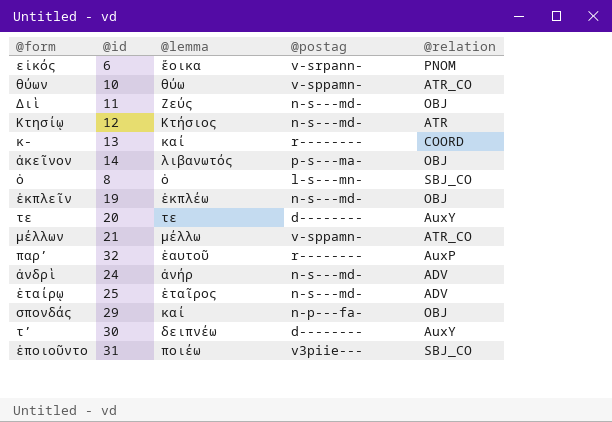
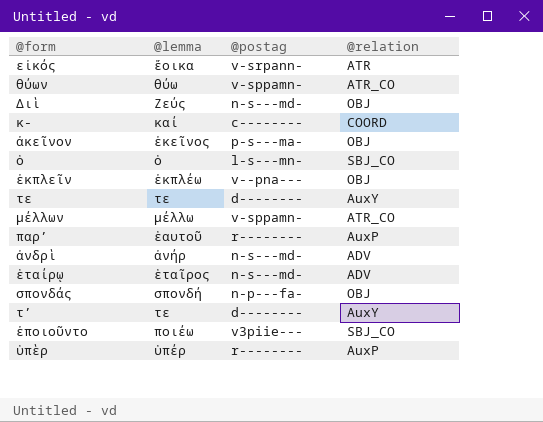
column @id | position: 2 -> none
row Κτησίῳ: 12 | Κτήσιος | n-s---md- | ATR -> none
εἰκός | @relation: PNOM -> ATR
κ- | @postag: r-------- -> c--------
ἀκεῖνον | @lemma: λιβανωτός -> ἐκεῖνος
ἐκπλεῖν | @postag: n-s---md- -> v--pna---
σπονδάς | @lemma: καί -> σπονδή
τʼ | @lemma: δειπνέω -> τε
row ὑπὲρ: none -> ὑπέρ | r-------- | AuxP

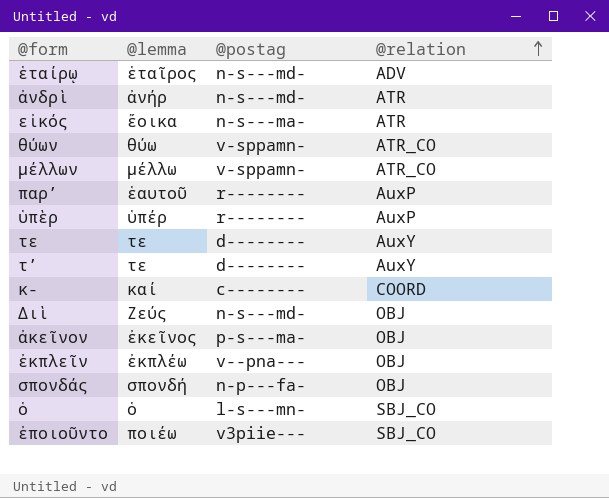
row order: none -> @relation ascending
ἀνδρὶ | @relation: ADV -> ATR
εἰκός | @postag: v-srpann- -> n-s---ma-

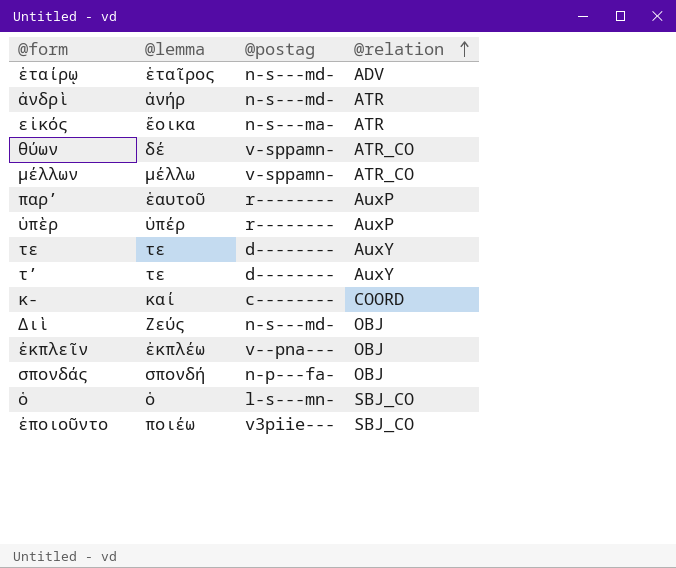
row ἀκεῖνον: ἐκεῖνος | p-s---ma- | OBJ -> none
θύων | @lemma: θύω -> δέ

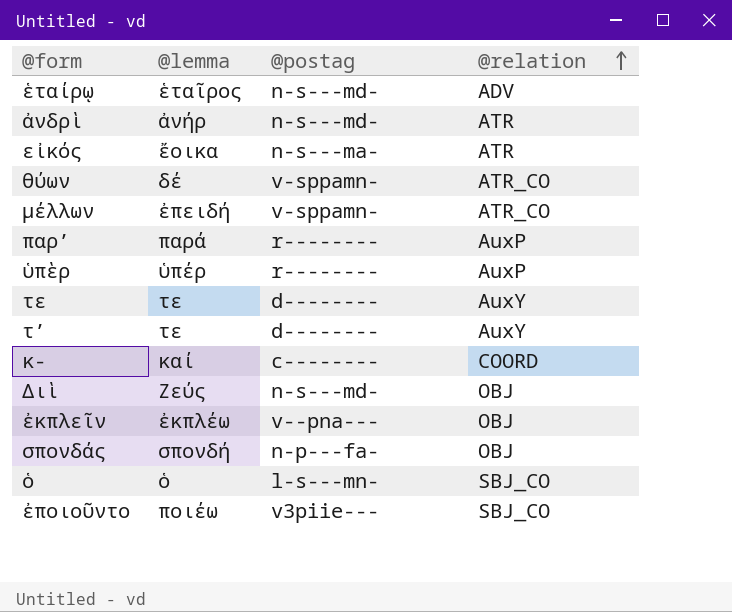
μέλλων | @lemma: μέλλω -> ἐπειδή
παρʼ | @lemma: ἑαυτοῦ -> παρά

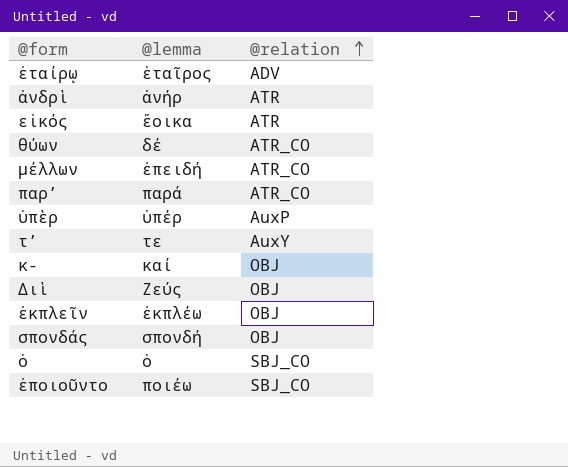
column @postag | position: 3 -> none
row τε: τε | d-------- | AuxY -> none
παρʼ | @relation: AuxP -> ATR_CO
κ- | @relation: COORD -> OBJ

